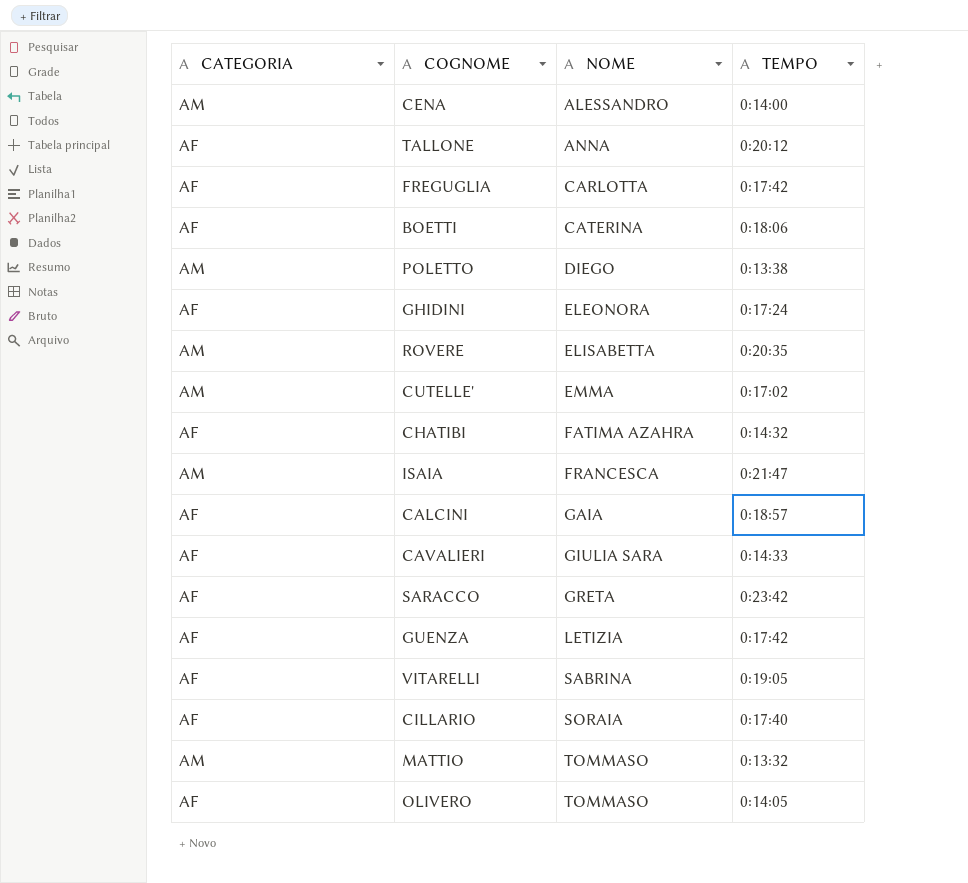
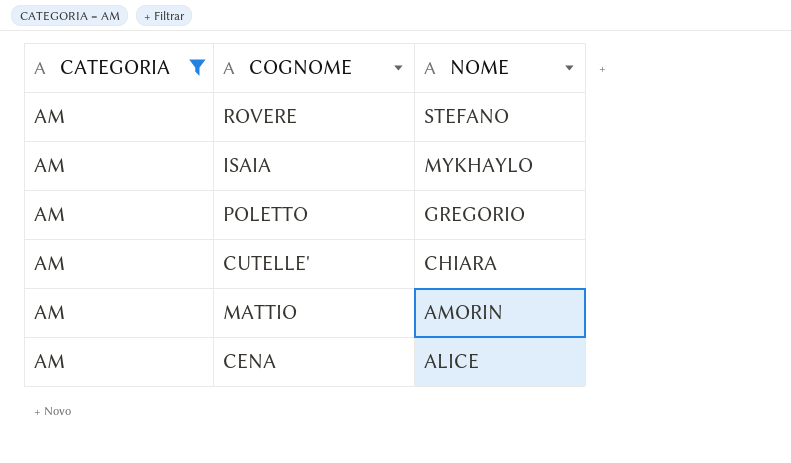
filter: none -> CATEGORIA = AM
row order: NOME ascending -> NOME descending
column TEMPO | position: 4 -> none
ROVERE | NOME: ELISABETTA -> STEFANO
ISAIA | NOME: FRANCESCA -> MYKHAYLO
POLETTO | NOME: DIEGO -> GREGORIO
CUTELLE' | NOME: EMMA -> CHIARA
MATTIO | NOME: TOMMASO -> AMORIN
CENA | NOME: ALESSANDRO -> ALICE

